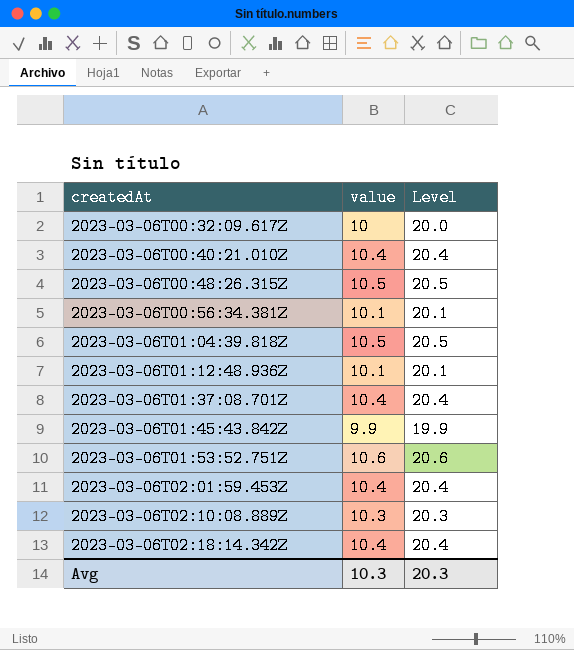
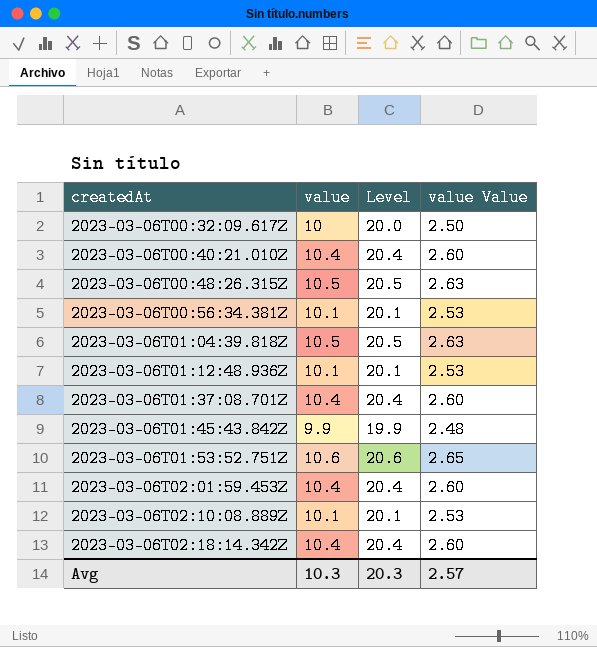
column value Value | formula: none -> [value] * 0.25
2023-03-06T02:10:08.889Z | value: 10.3 -> 10.1
2023-03-06T02:10:08.889Z | Level: 20.3 -> 20.1

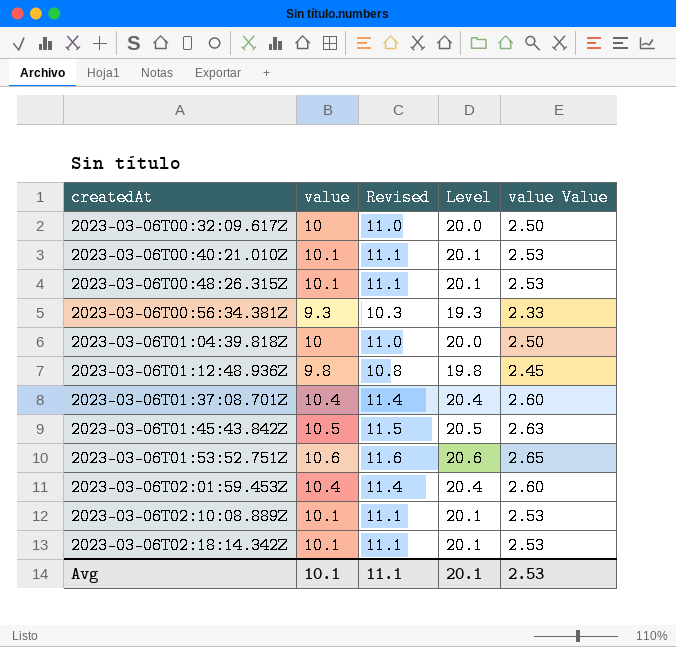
column Revised | formula: none -> [value] + 1
2023-03-06T00:40:21.010Z | value: 10.4 -> 10.1
2023-03-06T00:40:21.010Z | Level: 20.4 -> 20.1
2023-03-06T00:40:21.010Z | value Value: 2.60 -> 2.53
2023-03-06T00:48:26.315Z | value: 10.5 -> 10.1
2023-03-06T00:48:26.315Z | Level: 20.5 -> 20.1
2023-03-06T00:48:26.315Z | value Value: 2.63 -> 2.53
2023-03-06T00:56:34.381Z | value: 10.1 -> 9.3
2023-03-06T00:56:34.381Z | Level: 20.1 -> 19.3
2023-03-06T00:56:34.381Z | value Value: 2.53 -> 2.33
2023-03-06T01:04:39.818Z | value: 10.5 -> 10
2023-03-06T01:04:39.818Z | Level: 20.5 -> 20.0
2023-03-06T01:04:39.818Z | value Value: 2.63 -> 2.50
2023-03-06T01:12:48.936Z | value: 10.1 -> 9.8
2023-03-06T01:12:48.936Z | Level: 20.1 -> 19.8
2023-03-06T01:12:48.936Z | value Value: 2.53 -> 2.45
2023-03-06T01:45:43.842Z | value: 9.9 -> 10.5
2023-03-06T01:45:43.842Z | Level: 19.9 -> 20.5
2023-03-06T01:45:43.842Z | value Value: 2.48 -> 2.63
2023-03-06T02:18:14.342Z | value: 10.4 -> 10.1
2023-03-06T02:18:14.342Z | Level: 20.4 -> 20.1
2023-03-06T02:18:14.342Z | value Value: 2.60 -> 2.53
Avg | value: 10.3 -> 10.1
Avg | Level: 20.3 -> 20.1
Avg | value Value: 2.57 -> 2.53

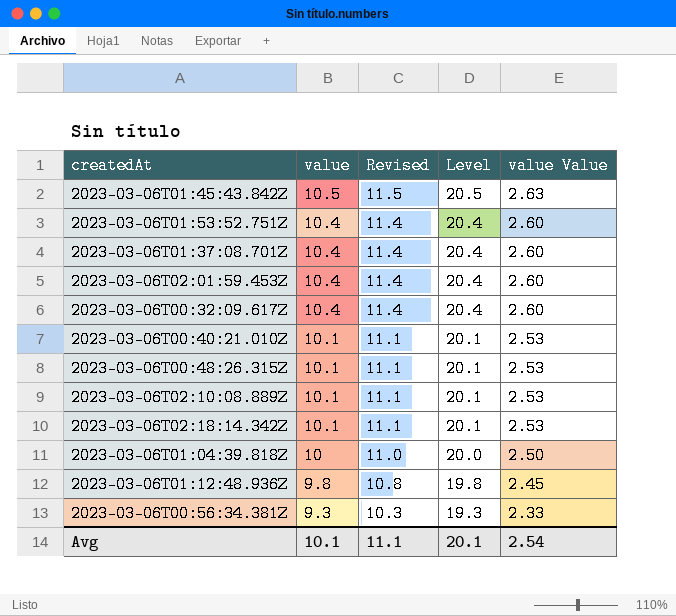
row order: createdAt ascending -> value descending
2023-03-06T01:53:52.751Z | value: 10.6 -> 10.4
2023-03-06T01:53:52.751Z | Revised: 11.6 -> 11.4
2023-03-06T01:53:52.751Z | Level: 20.6 -> 20.4
2023-03-06T01:53:52.751Z | value Value: 2.65 -> 2.60
2023-03-06T00:32:09.617Z | value: 10 -> 10.4
2023-03-06T00:32:09.617Z | Revised: 11.0 -> 11.4
2023-03-06T00:32:09.617Z | Level: 20.0 -> 20.4
2023-03-06T00:32:09.617Z | value Value: 2.50 -> 2.60
Avg | value Value: 2.53 -> 2.54

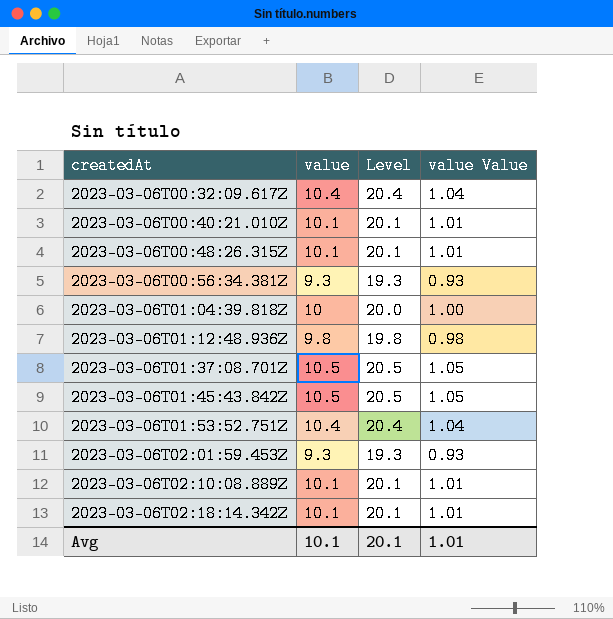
row order: value descending -> createdAt ascending
column Revised | formula: [value] + 1 -> none
column value Value | formula: [value] * 0.25 -> [value] * 0.1
2023-03-06T01:37:08.701Z | value: 10.4 -> 10.5
2023-03-06T01:37:08.701Z | Level: 20.4 -> 20.5
2023-03-06T02:01:59.453Z | value: 10.4 -> 9.3
2023-03-06T02:01:59.453Z | Level: 20.4 -> 19.3
Avg | value Value: 2.54 -> 1.01

